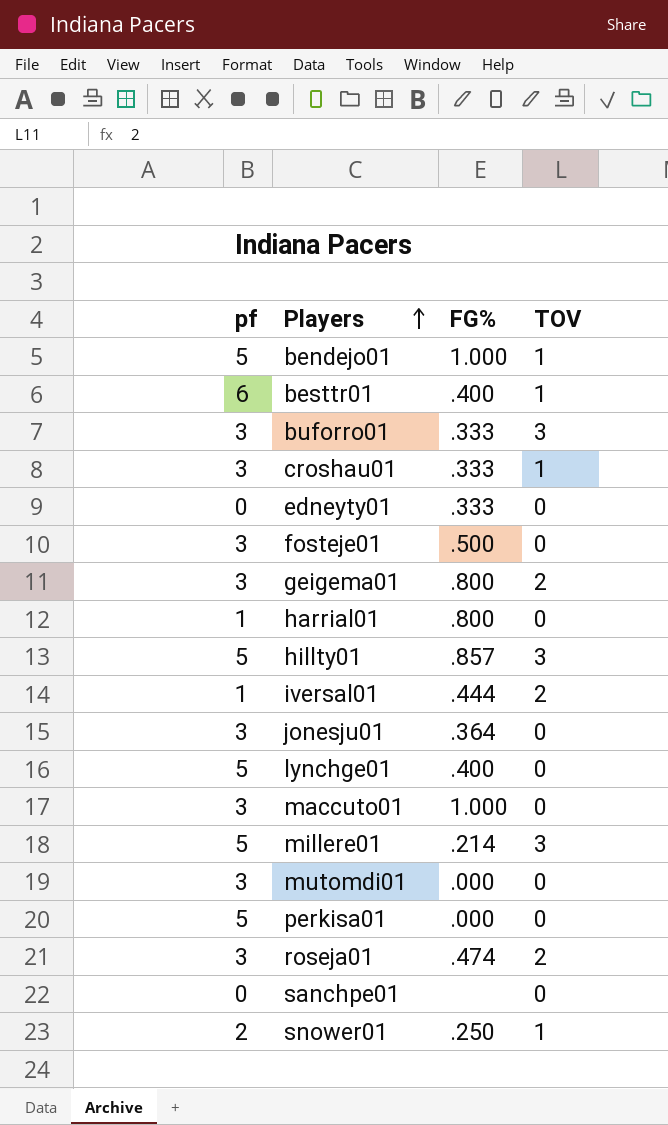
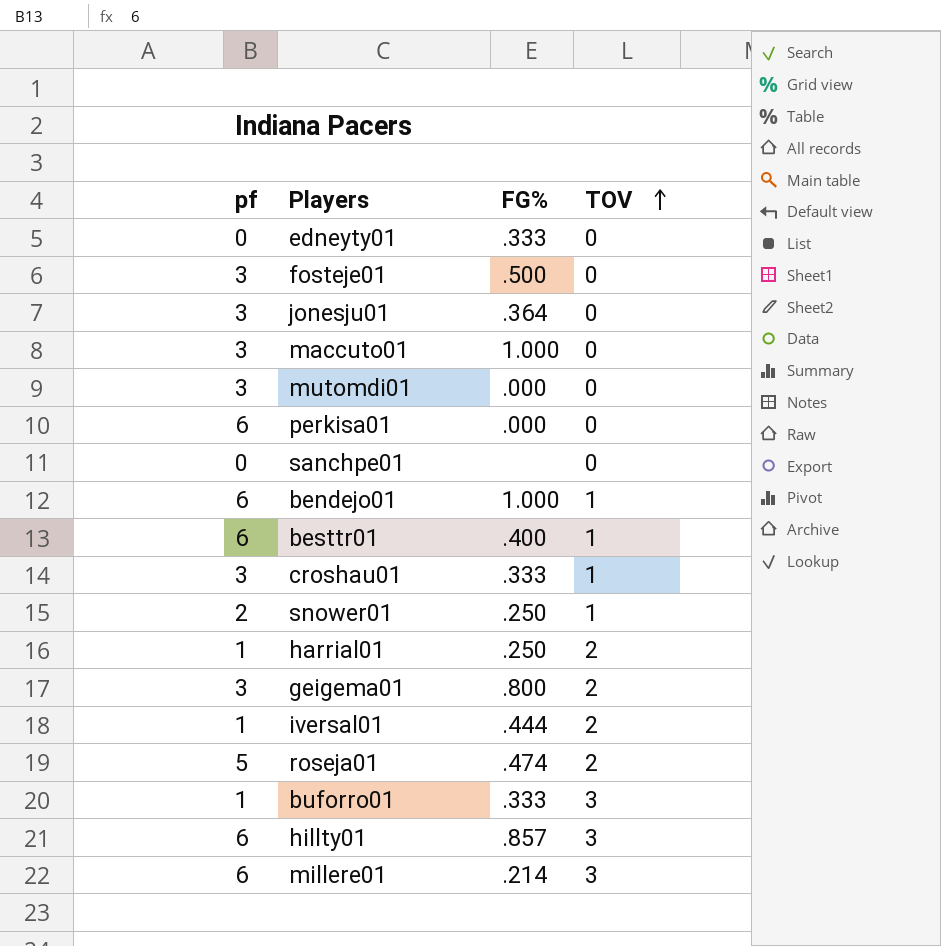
row order: Players ascending -> TOV ascending
row lynchge01: 5 | .400 | 0 -> none
perkisa01 | pf: 5 -> 6
bendejo01 | pf: 5 -> 6
harrial01 | FG%: .800 -> .250
harrial01 | TOV: 0 -> 2
roseja01 | pf: 3 -> 5
buforro01 | pf: 3 -> 1
hillty01 | pf: 5 -> 6
millere01 | pf: 5 -> 6

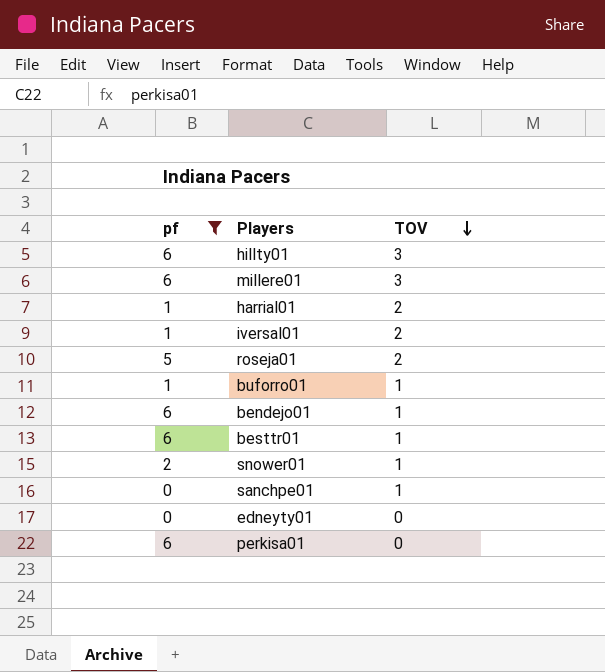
filter: none -> pf != 3
row order: TOV ascending -> TOV descending
column FG% | position: 3 -> none
buforro01 | TOV: 3 -> 1
sanchpe01 | TOV: 0 -> 1

